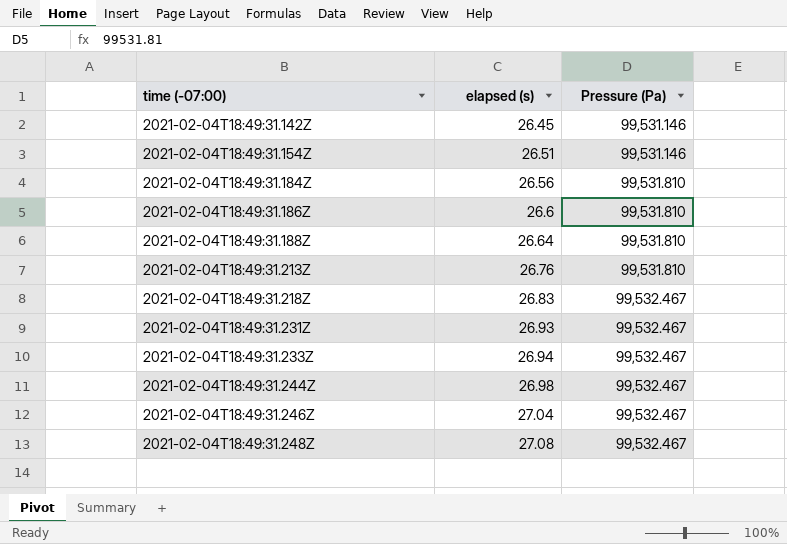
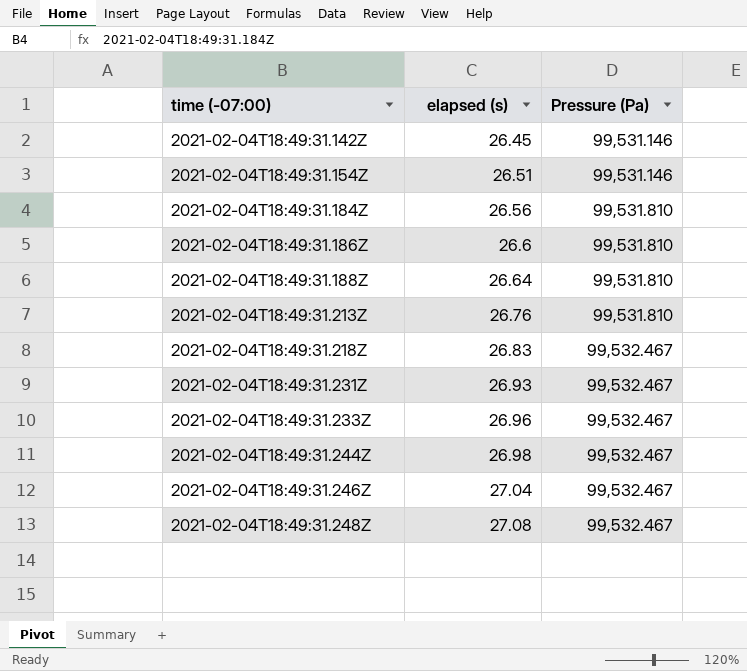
2021-02-04T18:49:31.233Z | elapsed (s): 26.94 -> 26.96

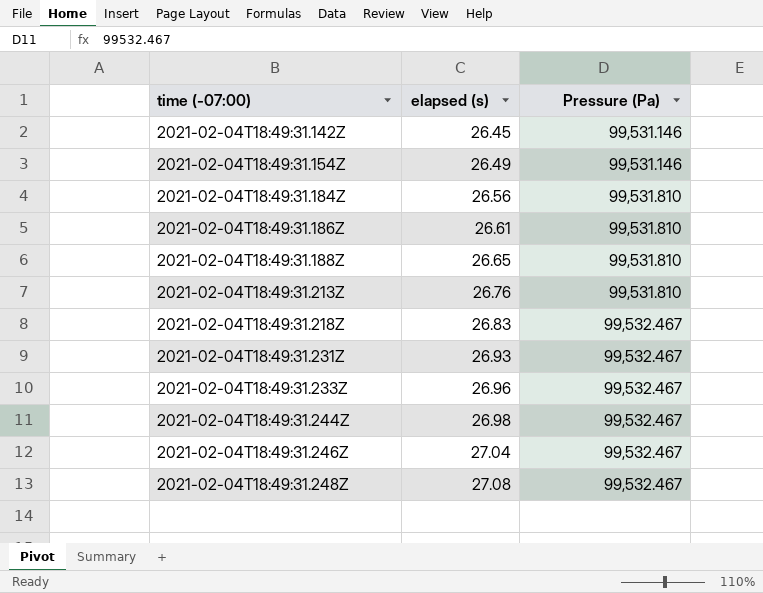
2021-02-04T18:49:31.154Z | elapsed (s): 26.51 -> 26.49
2021-02-04T18:49:31.186Z | elapsed (s): 26.6 -> 26.61
2021-02-04T18:49:31.188Z | elapsed (s): 26.64 -> 26.65

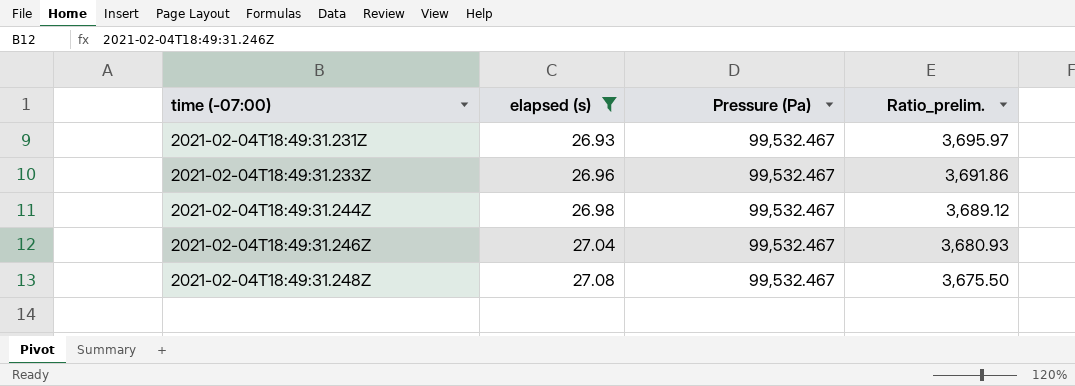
filter: none -> elapsed (s) >= 26.93
column Ratio_prelim. | formula: none -> [Pressure (Pa)] / [elapsed (s)]

